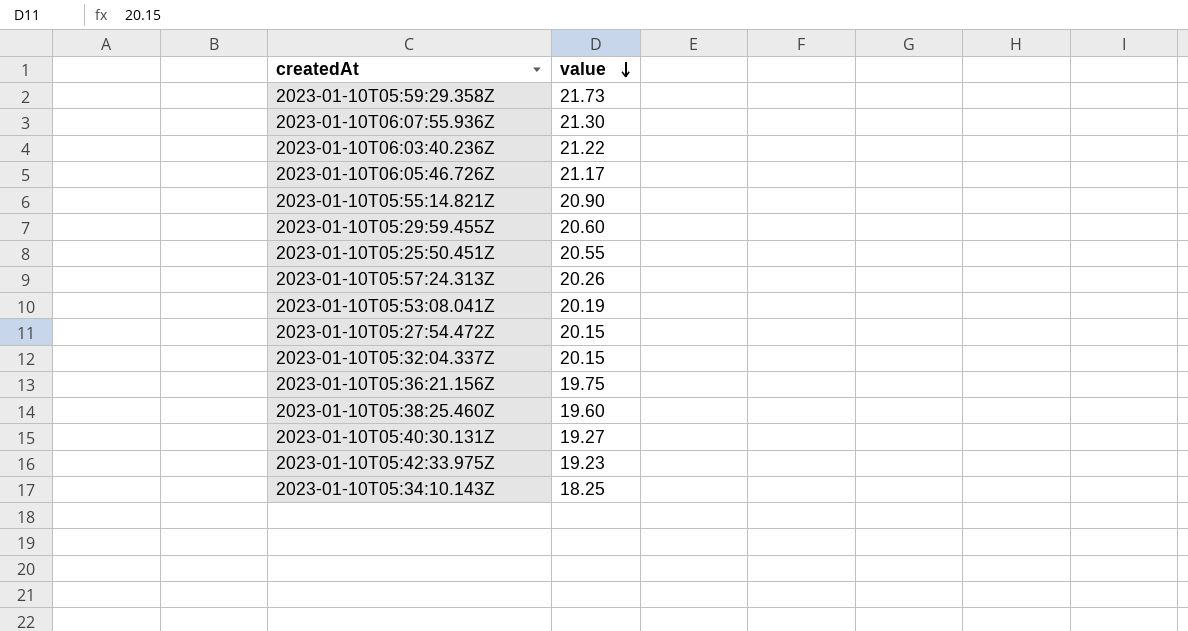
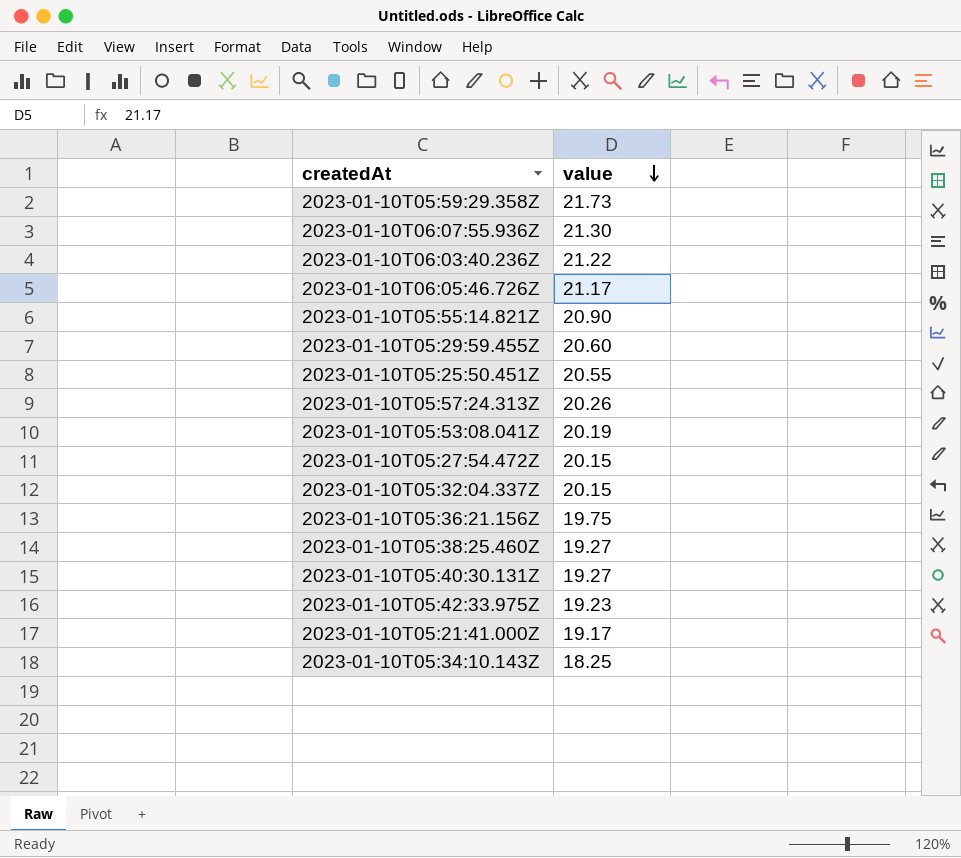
2023-01-10T05:38:25.460Z | value: 19.60 -> 19.27
row 2023-01-10T05:21:41.000Z: none -> 19.17

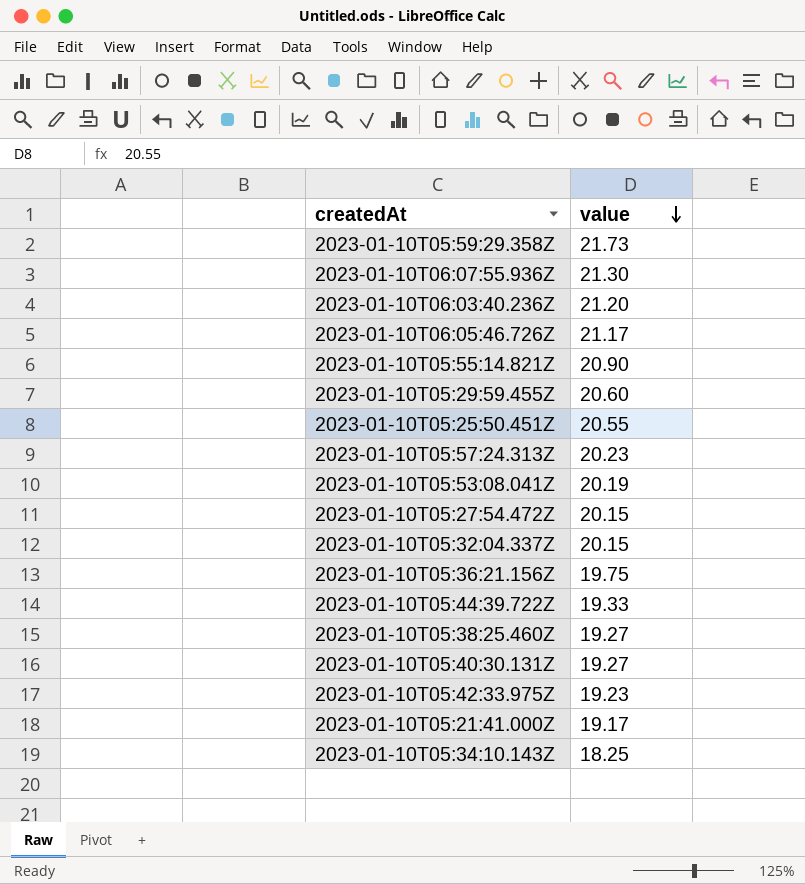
2023-01-10T06:03:40.236Z | value: 21.22 -> 21.20
2023-01-10T05:57:24.313Z | value: 20.26 -> 20.23
row 2023-01-10T05:44:39.722Z: none -> 19.33

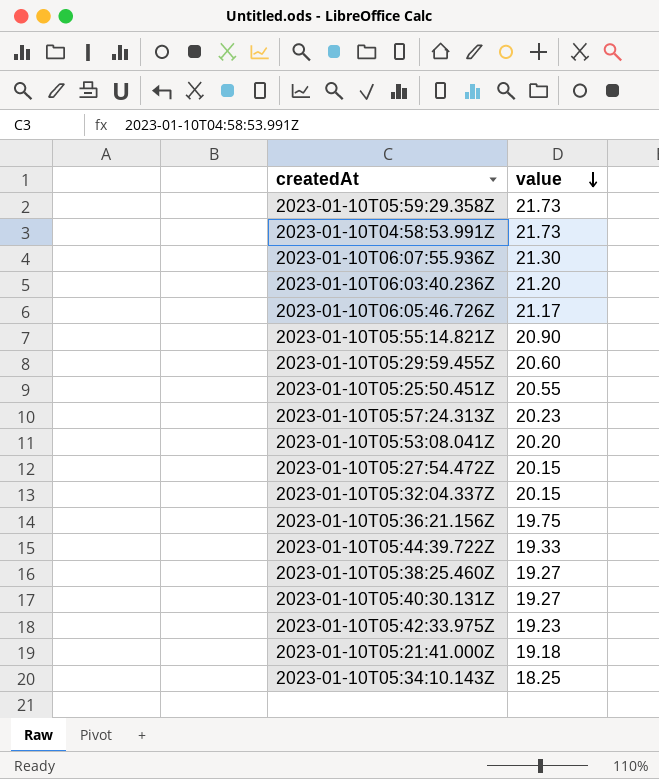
row 2023-01-10T04:58:53.991Z: none -> 21.73
2023-01-10T05:53:08.041Z | value: 20.19 -> 20.20
2023-01-10T05:21:41.000Z | value: 19.17 -> 19.18

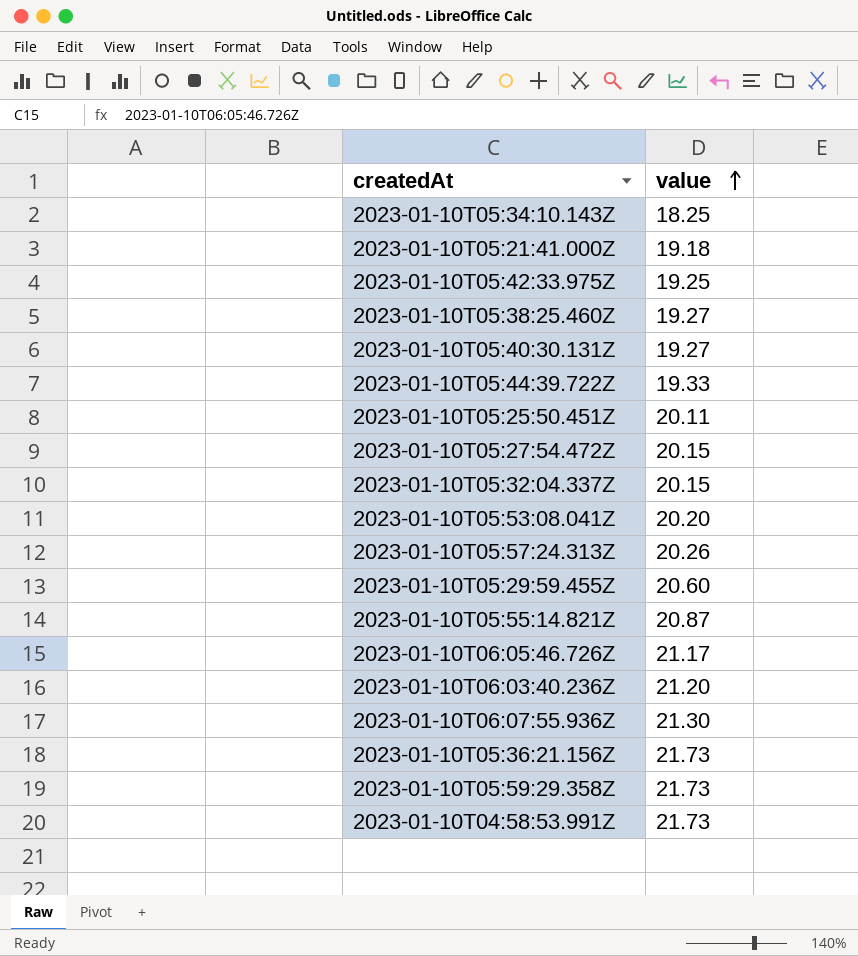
row order: value descending -> value ascending
2023-01-10T05:42:33.975Z | value: 19.23 -> 19.25
2023-01-10T05:25:50.451Z | value: 20.55 -> 20.11
2023-01-10T05:57:24.313Z | value: 20.23 -> 20.26
2023-01-10T05:55:14.821Z | value: 20.90 -> 20.87
2023-01-10T05:36:21.156Z | value: 19.75 -> 21.73

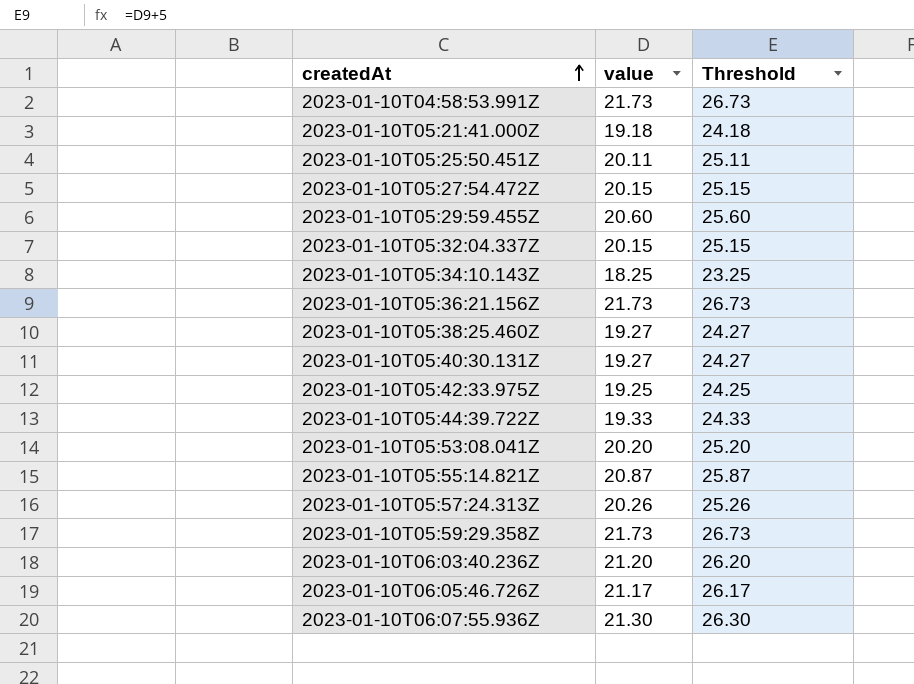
row order: value ascending -> createdAt ascending
column Threshold | formula: none -> [value] + 5

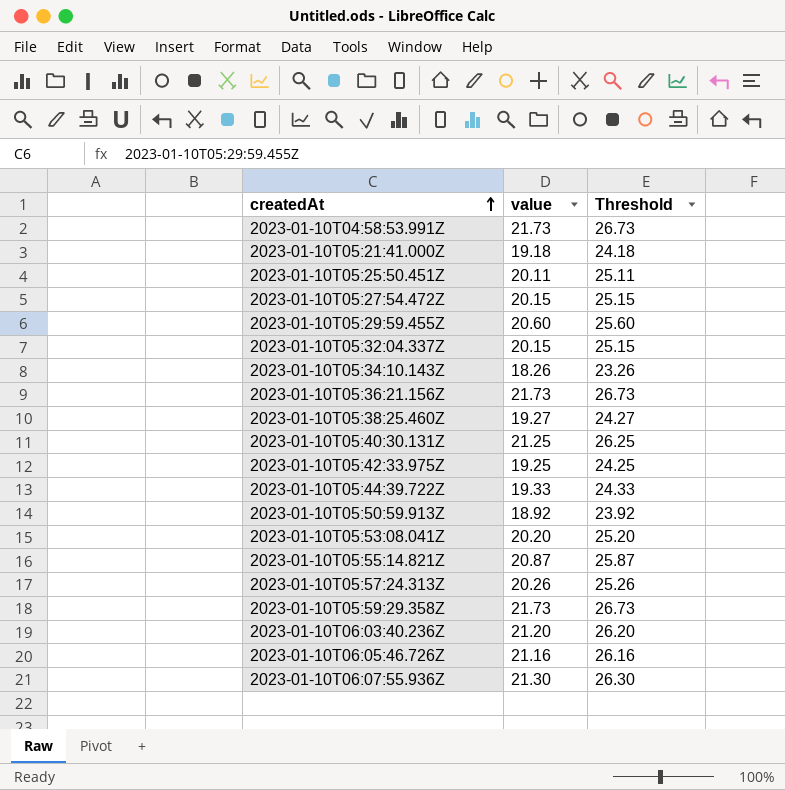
2023-01-10T05:34:10.143Z | value: 18.25 -> 18.26
2023-01-10T05:34:10.143Z | Threshold: 23.25 -> 23.26
2023-01-10T05:40:30.131Z | value: 19.27 -> 21.25
2023-01-10T05:40:30.131Z | Threshold: 24.27 -> 26.25
row 2023-01-10T05:50:59.913Z: none -> 18.92 | 23.92
2023-01-10T06:05:46.726Z | value: 21.17 -> 21.16
2023-01-10T06:05:46.726Z | Threshold: 26.17 -> 26.16

